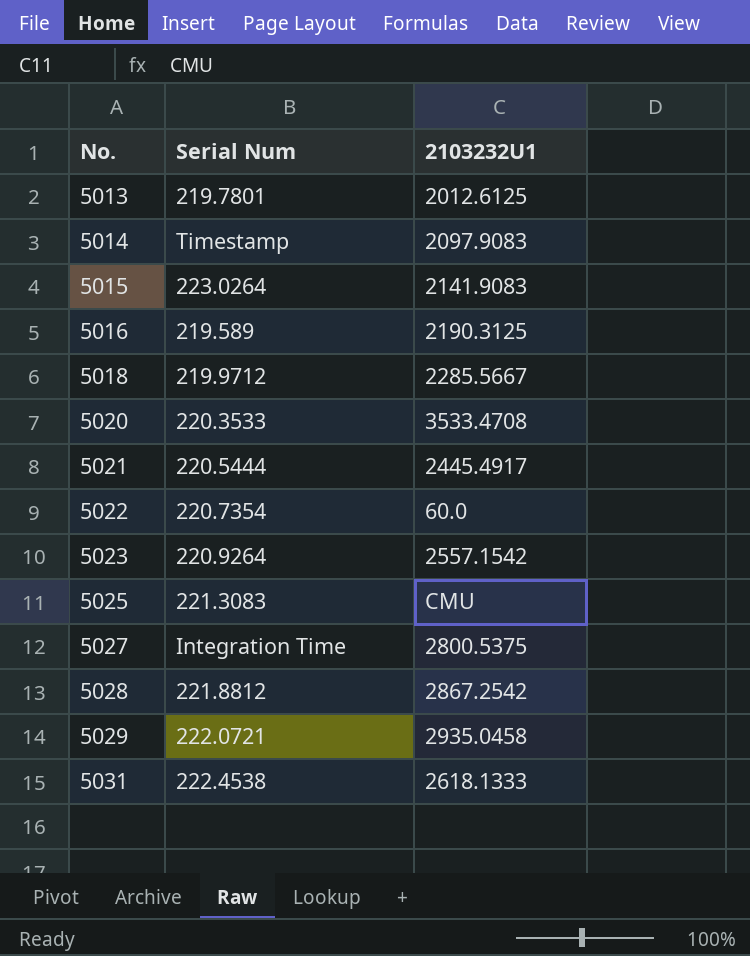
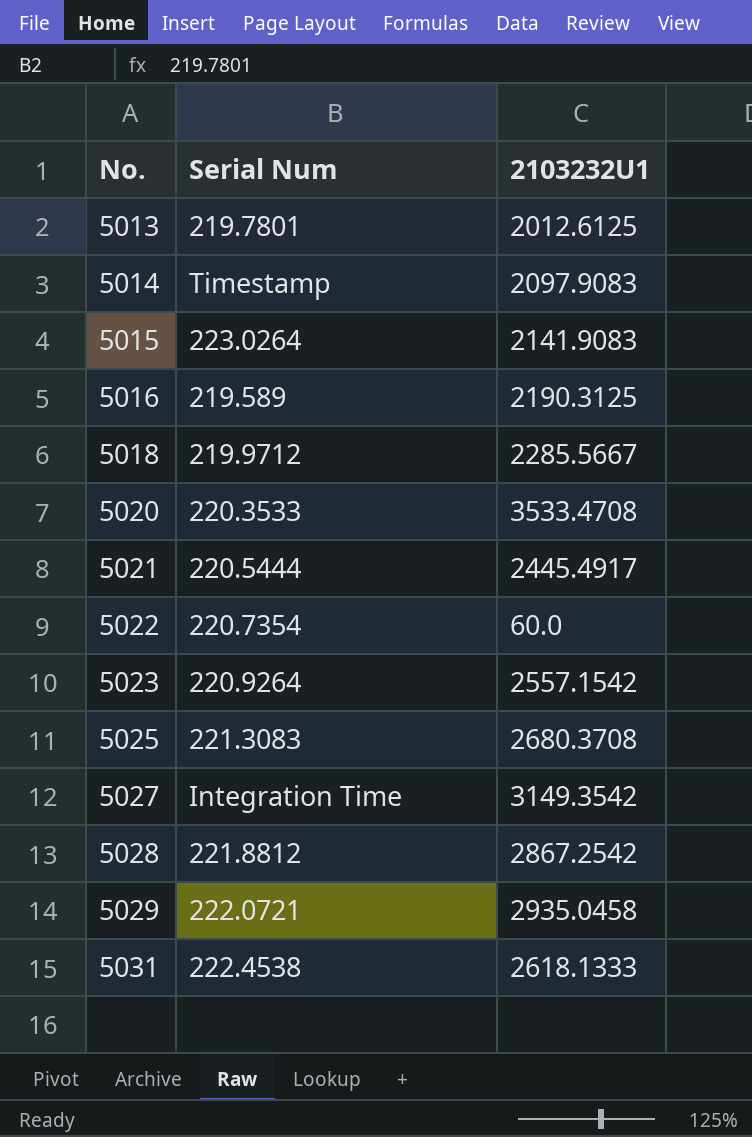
5025 | 2103232U1: CMU -> 2680.3708
5027 | 2103232U1: 2800.5375 -> 3149.3542

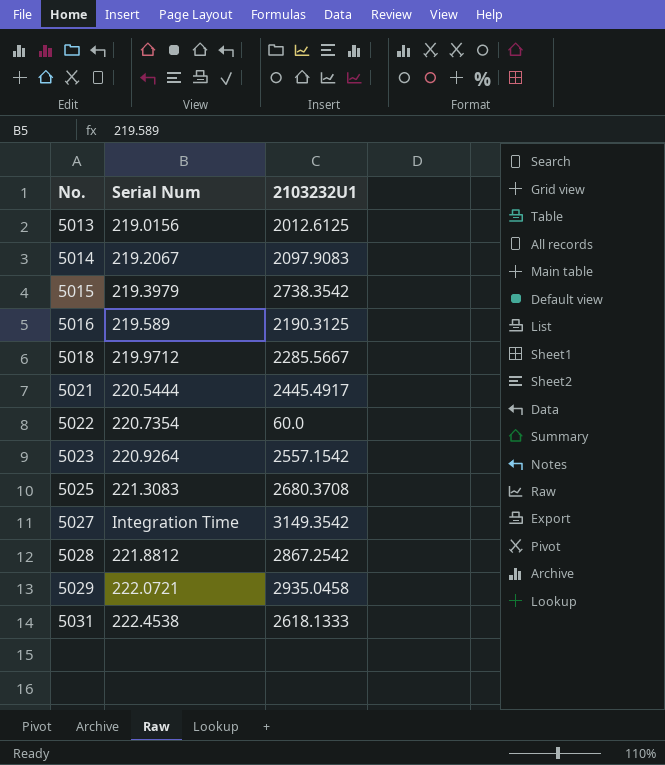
row 5020: 220.3533 | 3533.4708 -> none
5013 | Serial Num: 219.7801 -> 219.0156
5014 | Serial Num: Timestamp -> 219.2067
5015 | Serial Num: 223.0264 -> 219.3979
5015 | 2103232U1: 2141.9083 -> 2738.3542

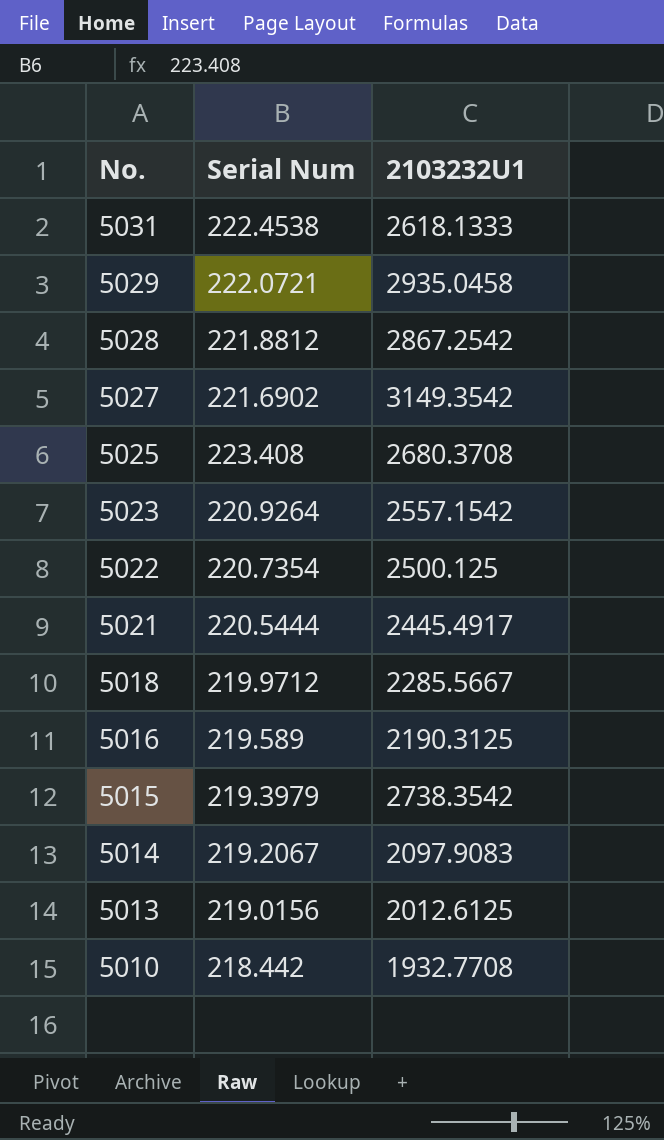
row order: No. ascending -> No. descending
5027 | Serial Num: Integration Time -> 221.6902
5025 | Serial Num: 221.3083 -> 223.408
5022 | 2103232U1: 60.0 -> 2500.125
row 5010: none -> 218.442 | 1932.7708

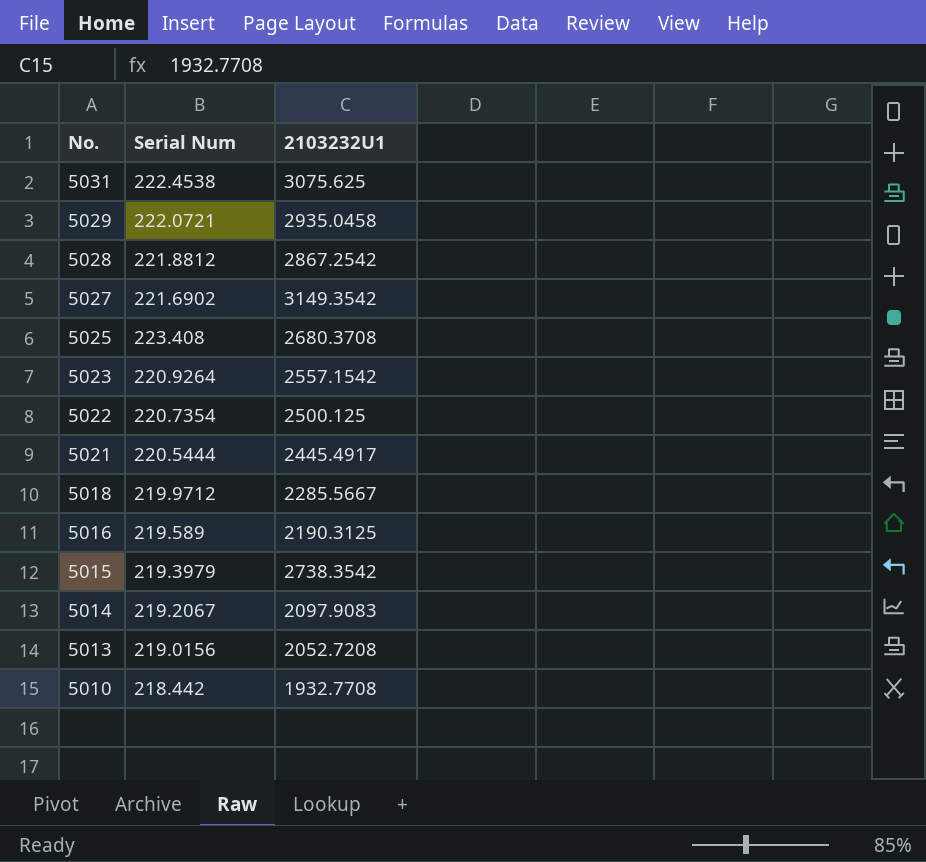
5031 | 2103232U1: 2618.1333 -> 3075.625
5013 | 2103232U1: 2012.6125 -> 2052.7208

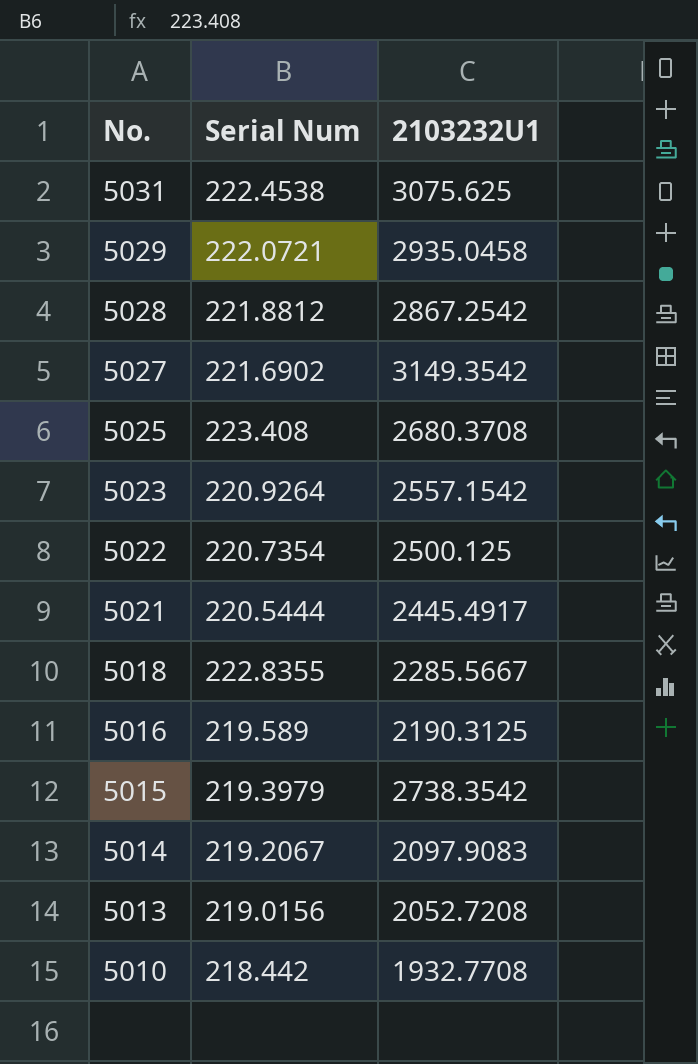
5018 | Serial Num: 219.9712 -> 222.8355

